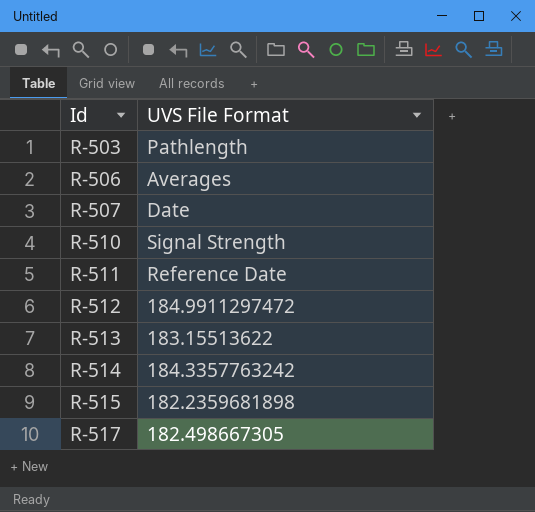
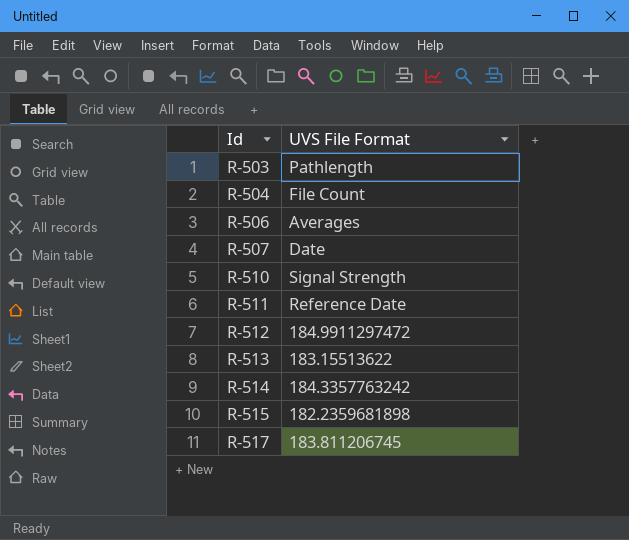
row R-504: none -> File Count
R-517 | UVS File Format: 182.498667305 -> 183.811206745

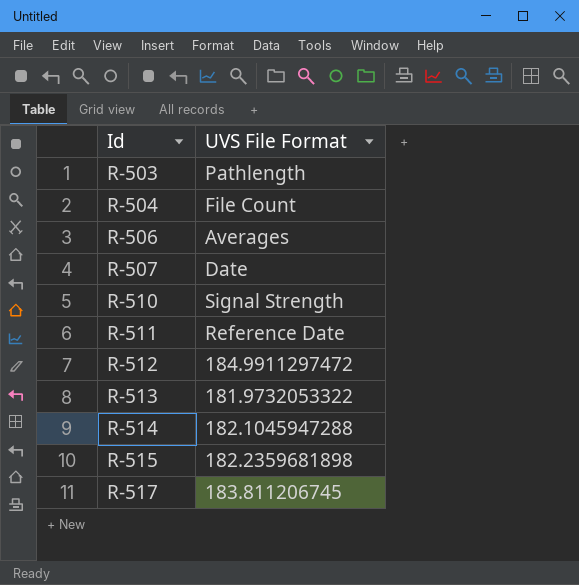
R-513 | UVS File Format: 183.15513622 -> 181.9732053322
R-514 | UVS File Format: 184.3357763242 -> 182.1045947288

